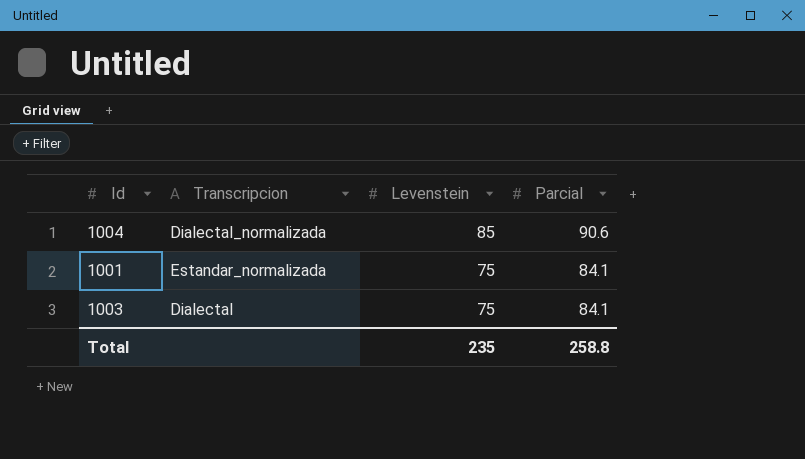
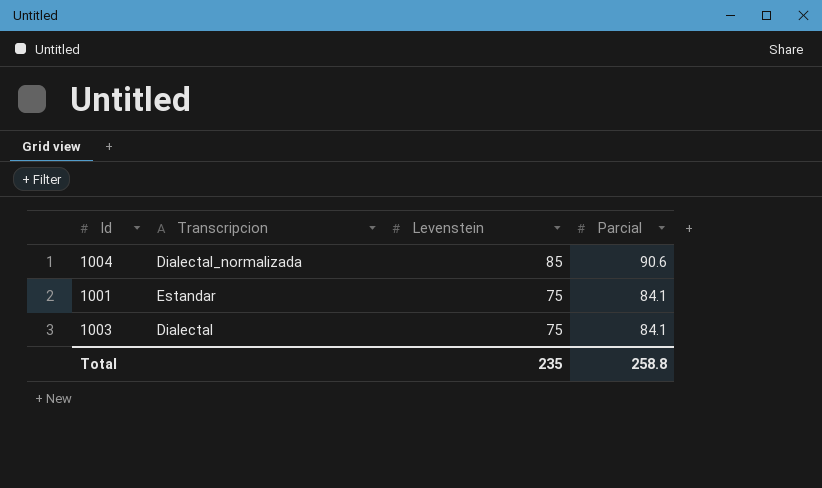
1001 | Transcripcion: Estandar_normalizada -> Estandar

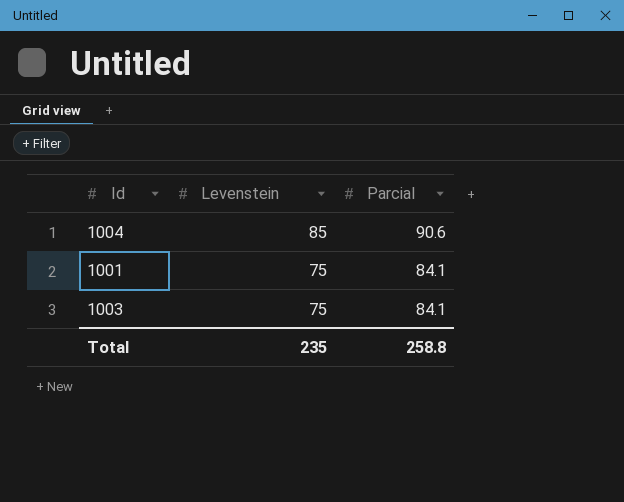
column Transcripcion | position: 2 -> none

